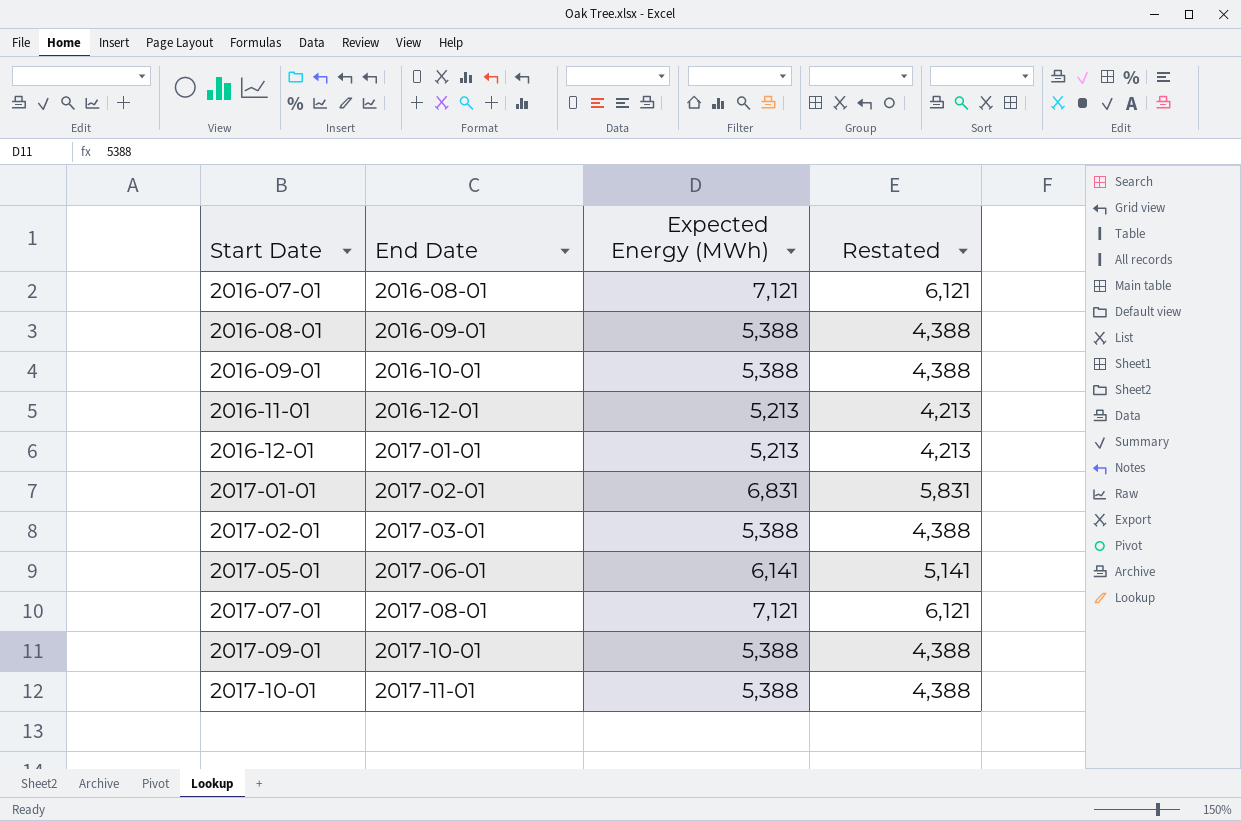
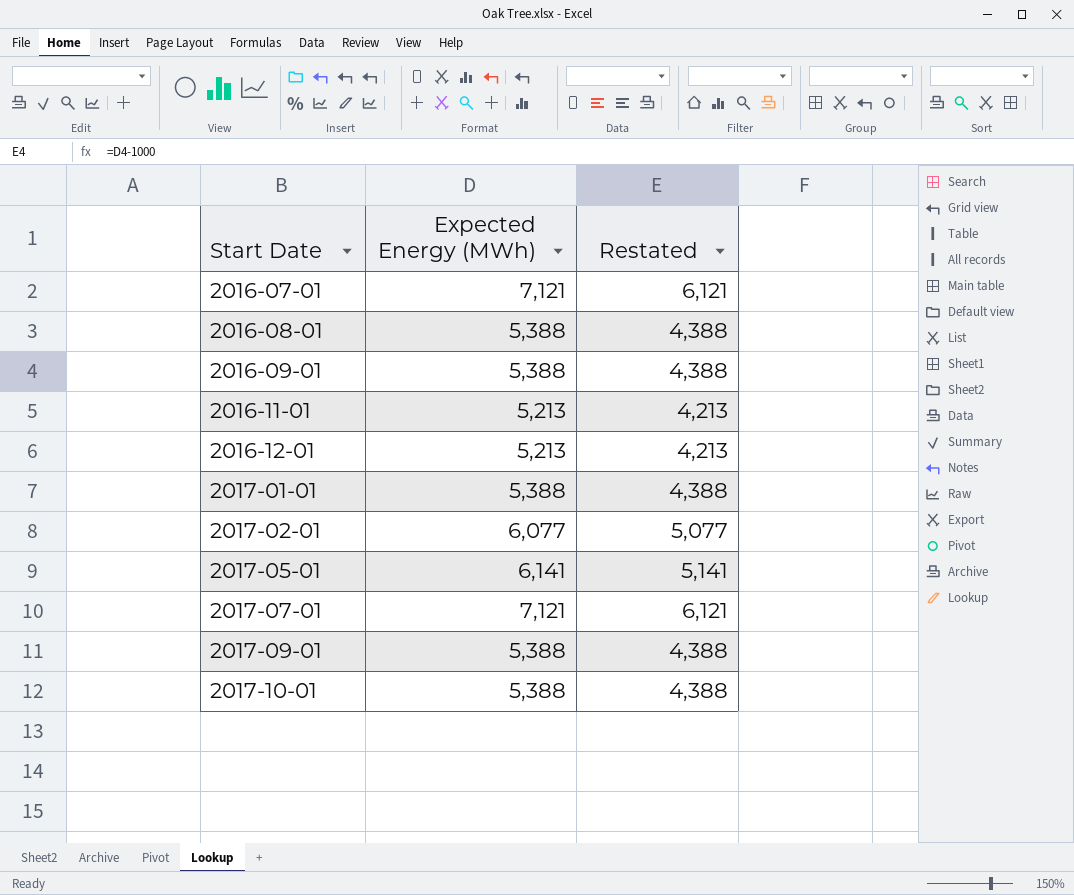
column End Date | position: 2 -> none
2017-01-01 | Expected Energy (MWh): 6,831 -> 5,388
2017-01-01 | Restated: 5,831 -> 4,388
2017-02-01 | Expected Energy (MWh): 5,388 -> 6,077
2017-02-01 | Restated: 4,388 -> 5,077

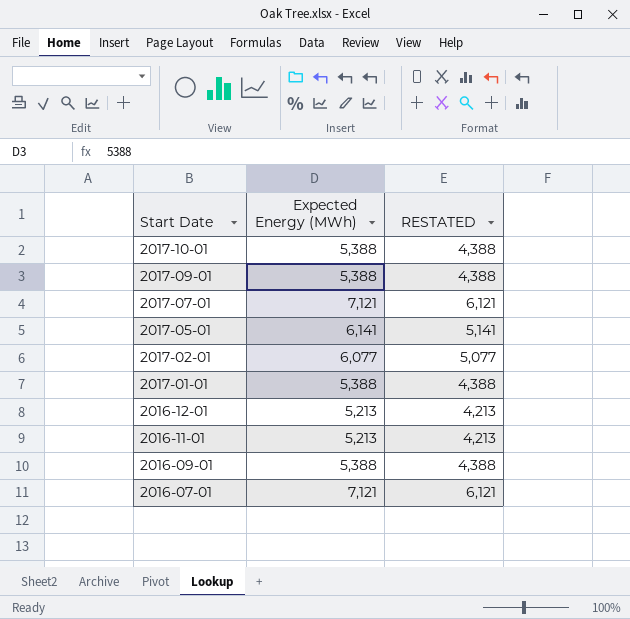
row order: Start Date ascending -> Start Date descending
column name: Restated -> RESTATED
row 2016-08-01: 5,388 | 4,388 -> none

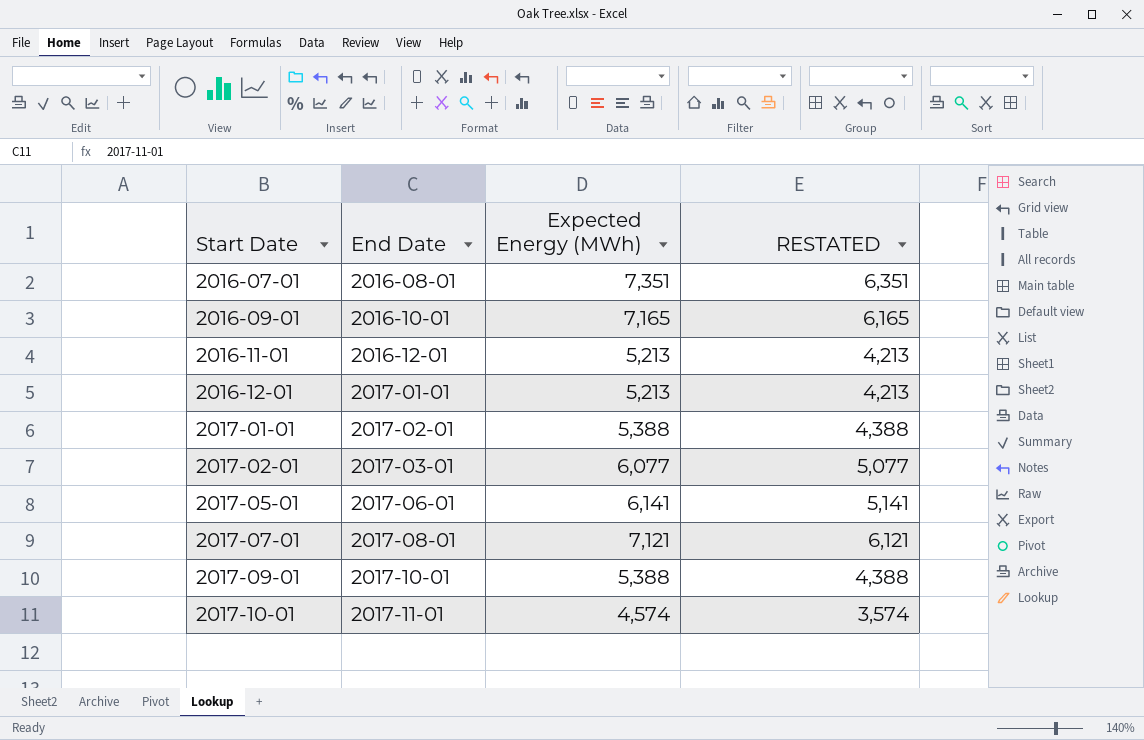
row order: Start Date descending -> Start Date ascending
column End Date | position: none -> 2
2016-07-01 | Expected Energy (MWh): 7,121 -> 7,351
2016-07-01 | RESTATED: 6,121 -> 6,351
2016-09-01 | Expected Energy (MWh): 5,388 -> 7,165
2016-09-01 | RESTATED: 4,388 -> 6,165
2017-10-01 | Expected Energy (MWh): 5,388 -> 4,574
2017-10-01 | RESTATED: 4,388 -> 3,574

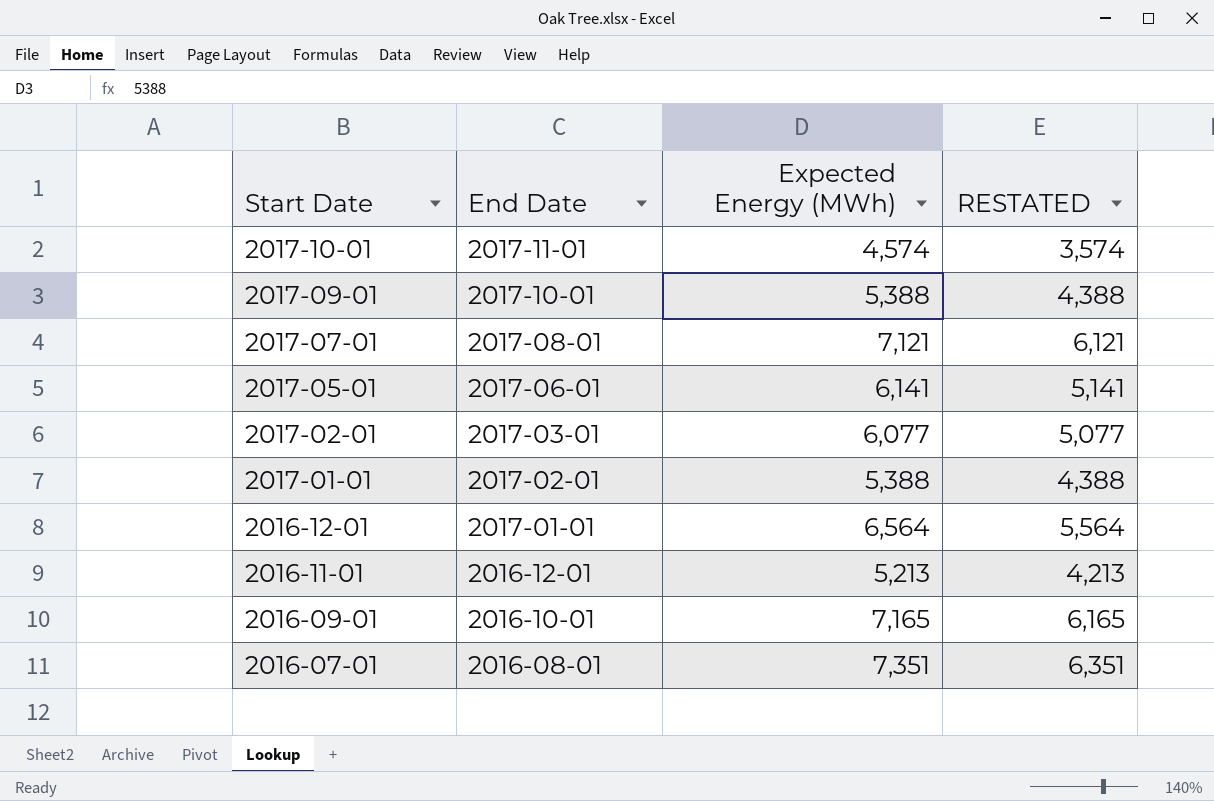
row order: Start Date ascending -> Start Date descending
2016-12-01 | Expected Energy (MWh): 5,213 -> 6,564
2016-12-01 | RESTATED: 4,213 -> 5,564

